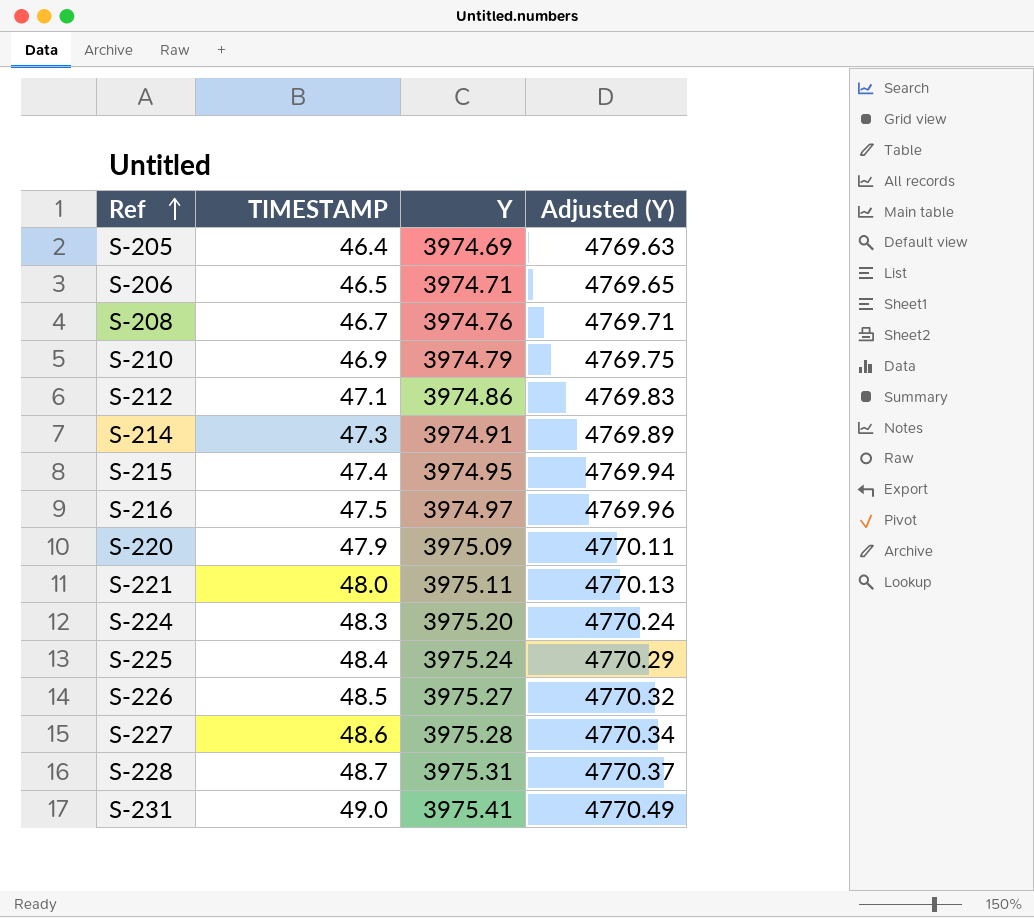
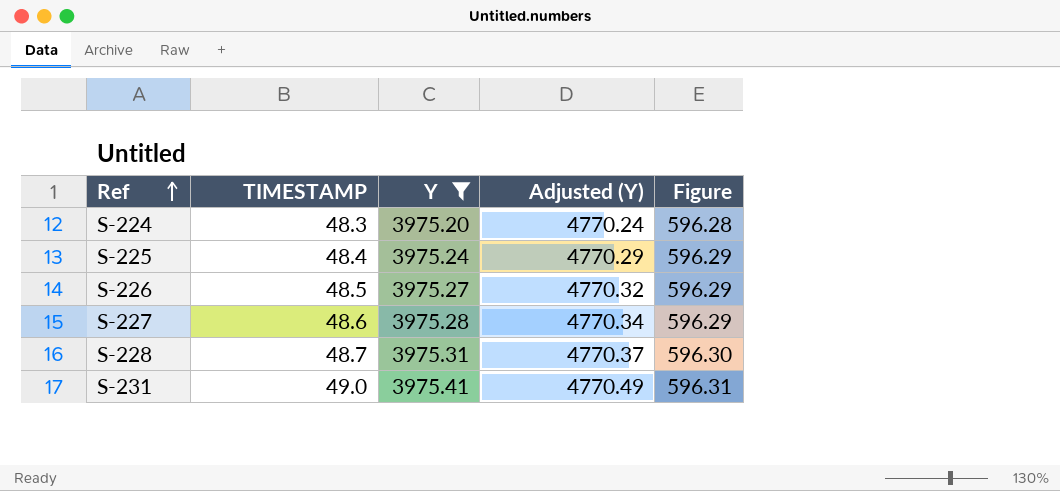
filter: none -> Y >= 3975.20
column Figure | formula: none -> [Y] * 0.15

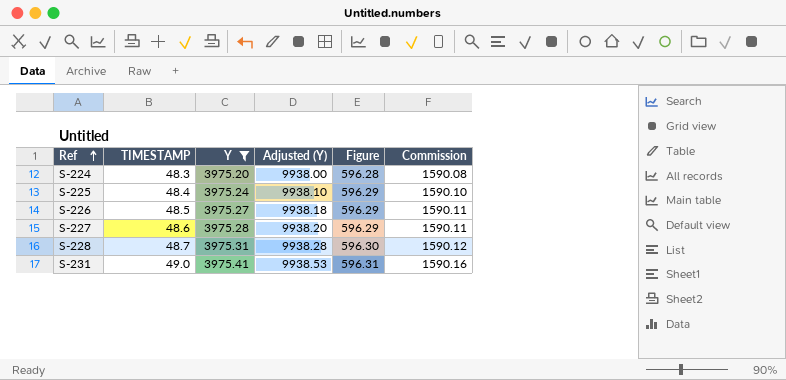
column Adjusted (Y) | formula: [Y] * 1.2 -> [Y] * 2.5
column Commission | formula: none -> [Y] * 0.4

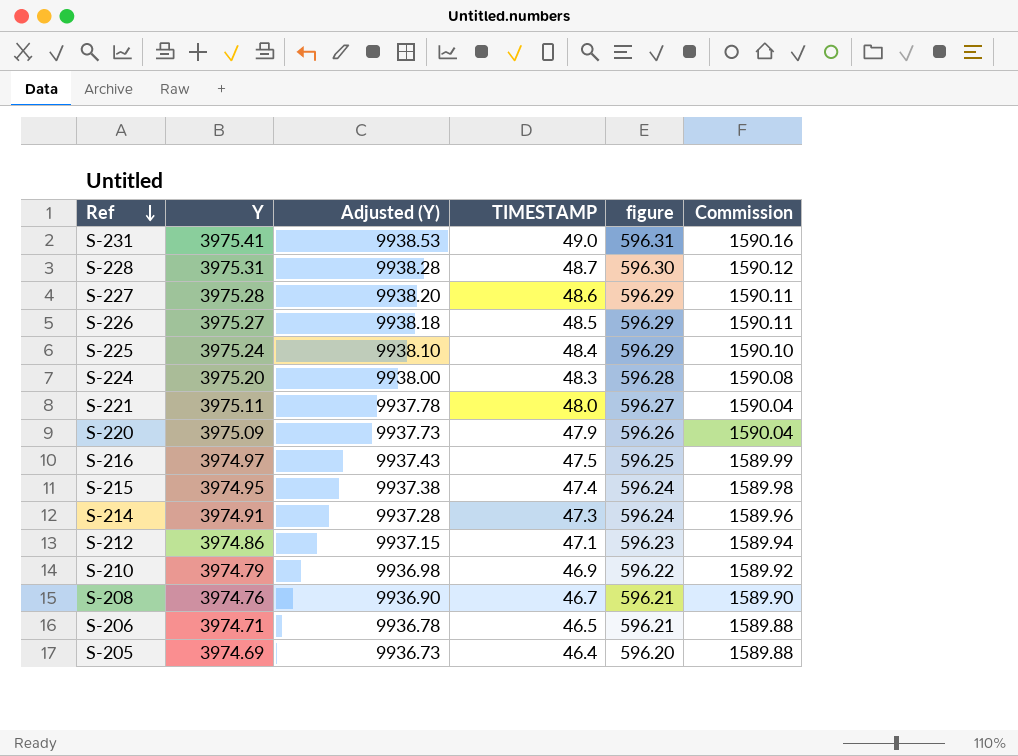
filter: Y >= 3975.20 -> none
row order: Ref ascending -> Ref descending
column TIMESTAMP | position: 2 -> 4
column name: Figure -> figure

